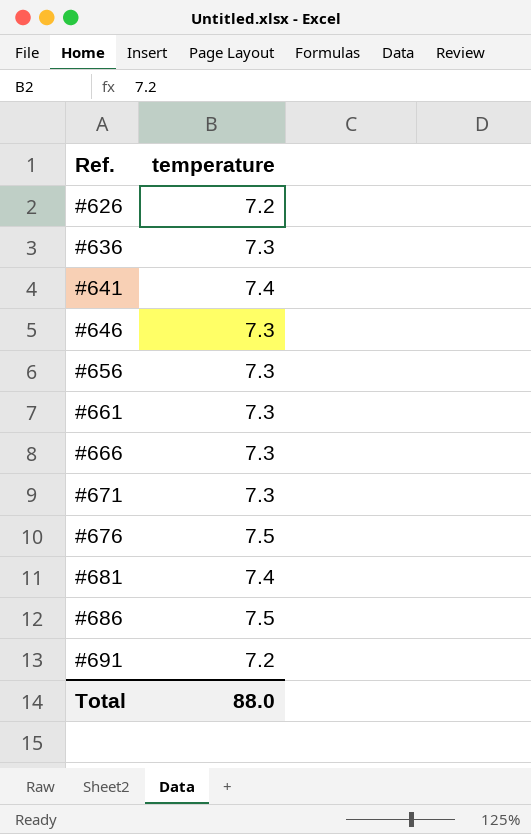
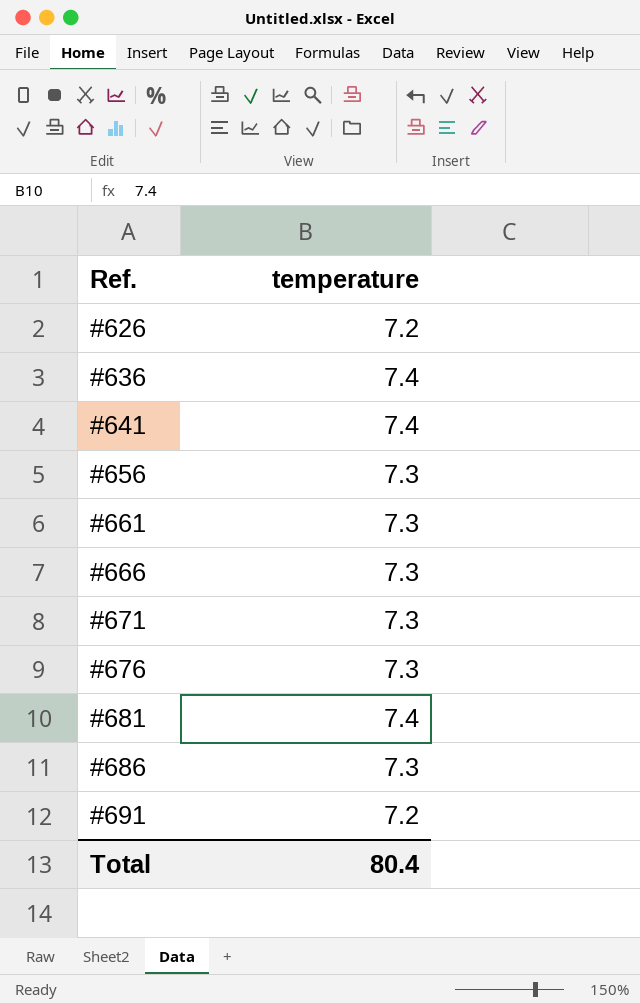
row #646: 7.3 -> none
#636 | temperature: 7.3 -> 7.4
#676 | temperature: 7.5 -> 7.3
#686 | temperature: 7.5 -> 7.3
Total | temperature: 88.0 -> 80.4

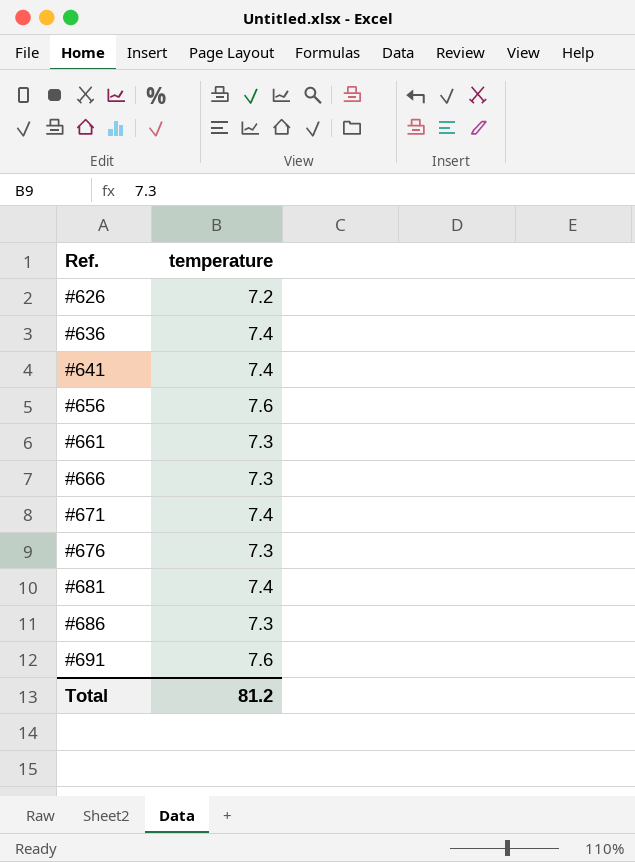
#656 | temperature: 7.3 -> 7.6
#671 | temperature: 7.3 -> 7.4
#691 | temperature: 7.2 -> 7.6
Total | temperature: 80.4 -> 81.2

